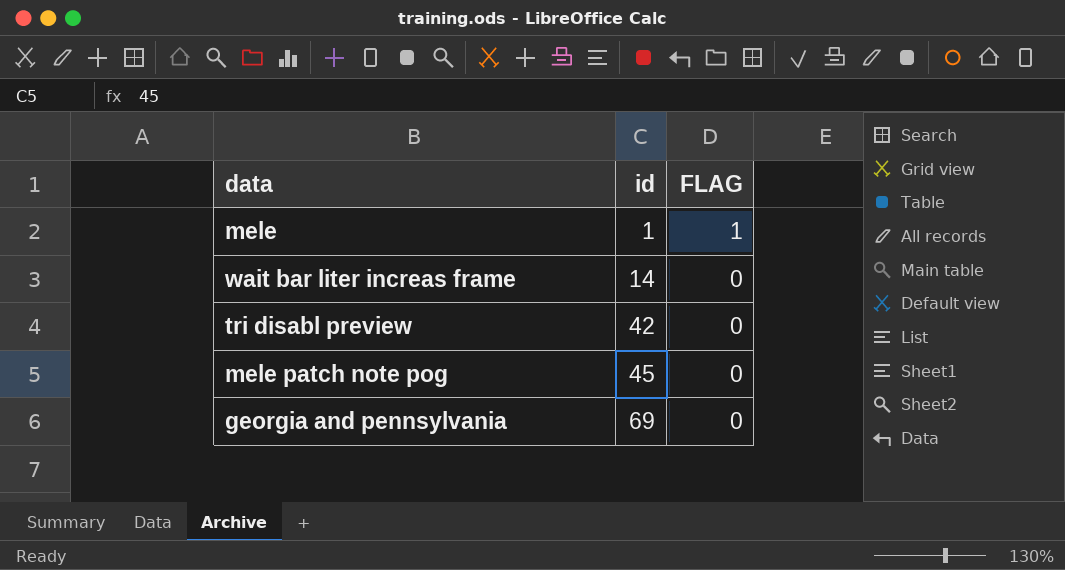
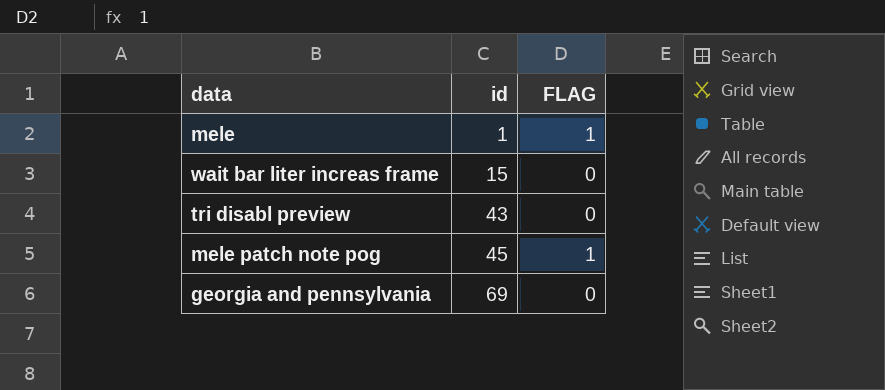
wait bar liter increas frame | id: 14 -> 15
tri disabl preview | id: 42 -> 43
mele patch note pog | FLAG: 0 -> 1

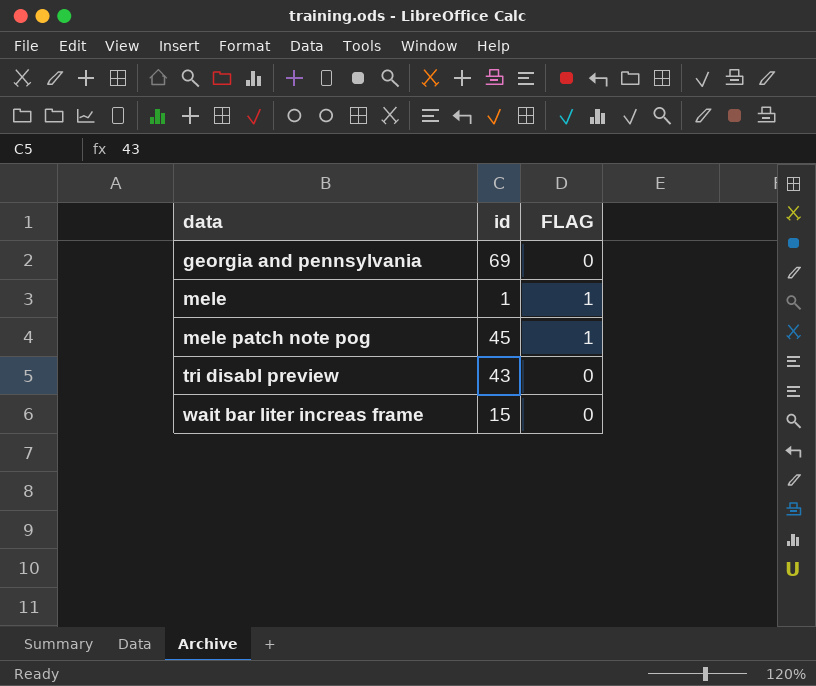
row order: id ascending -> data ascending

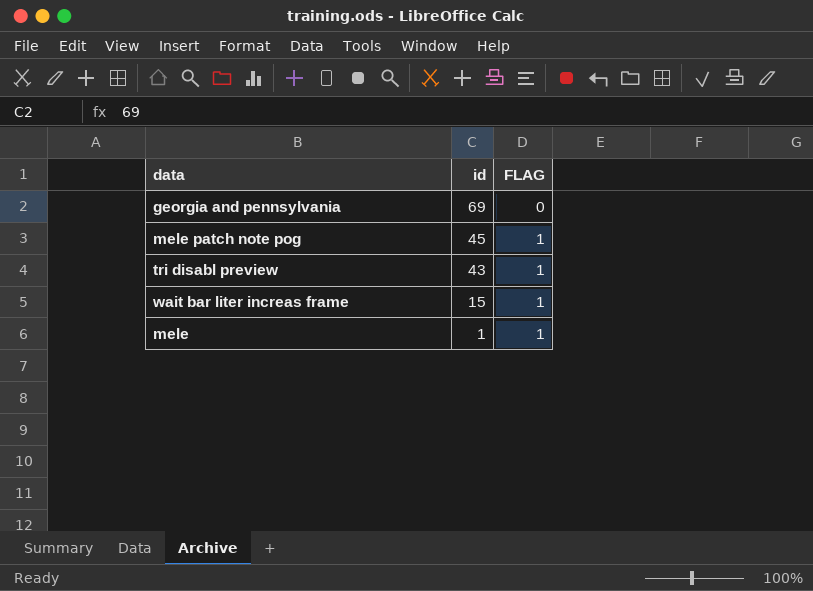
row order: data ascending -> id descending
tri disabl preview | FLAG: 0 -> 1
wait bar liter increas frame | FLAG: 0 -> 1

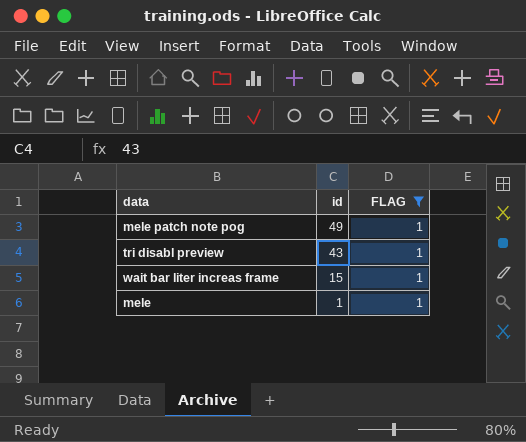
filter: none -> FLAG = 1
mele patch note pog | id: 45 -> 49

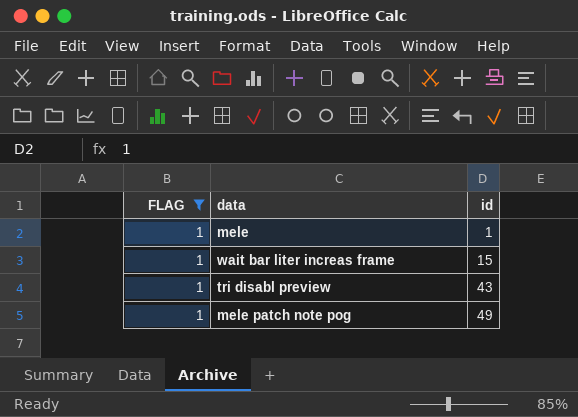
row order: id descending -> id ascending
column FLAG | position: 3 -> 1

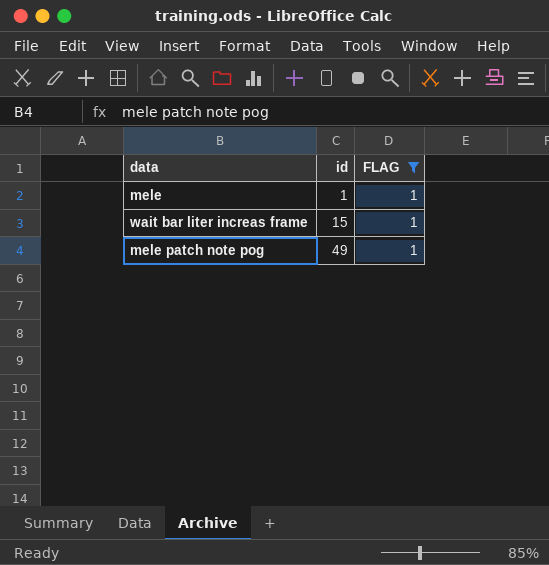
column FLAG | position: 1 -> 3
row tri disabl preview: 1 | 43 -> none

